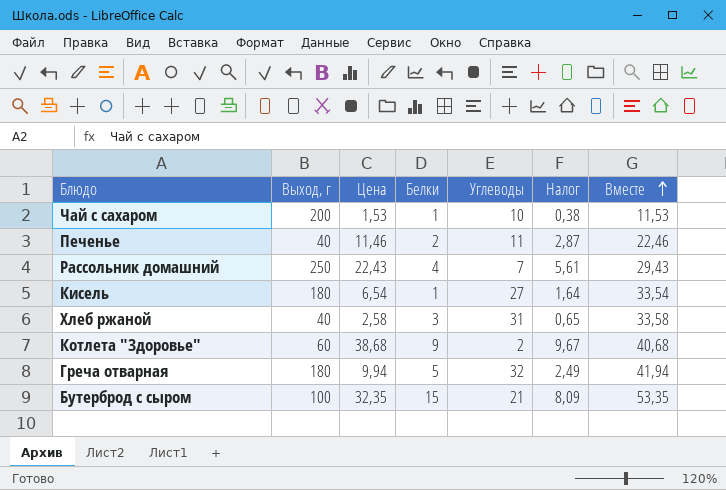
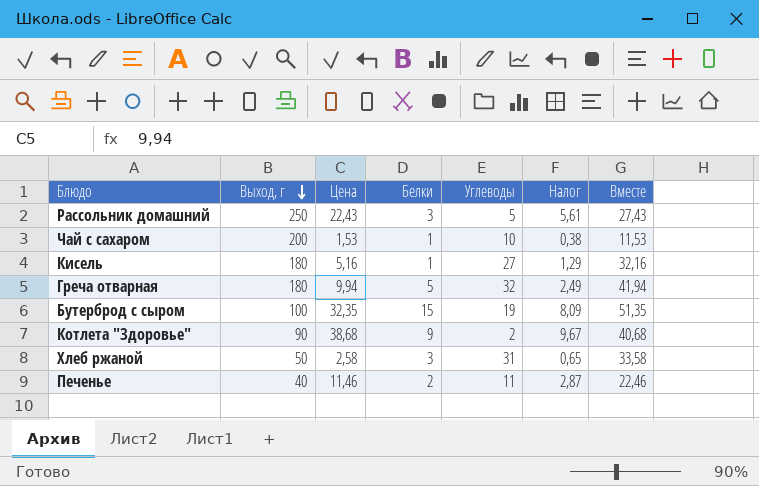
row order: Вместе ascending -> Выход, г descending
Рассольник домашний | Белки: 4 -> 3
Рассольник домашний | Углеводы: 7 -> 5
Рассольник домашний | Вместе: 29,43 -> 27,43
Кисель | Цена: 6,54 -> 5,16
Кисель | Налог: 1,64 -> 1,29
Кисель | Вместе: 33,54 -> 32,16
Бутерброд с сыром | Углеводы: 21 -> 19
Бутерброд с сыром | Вместе: 53,35 -> 51,35
Котлета "Здоровье" | Выход, г: 60 -> 90
Хлеб ржаной | Выход, г: 40 -> 50

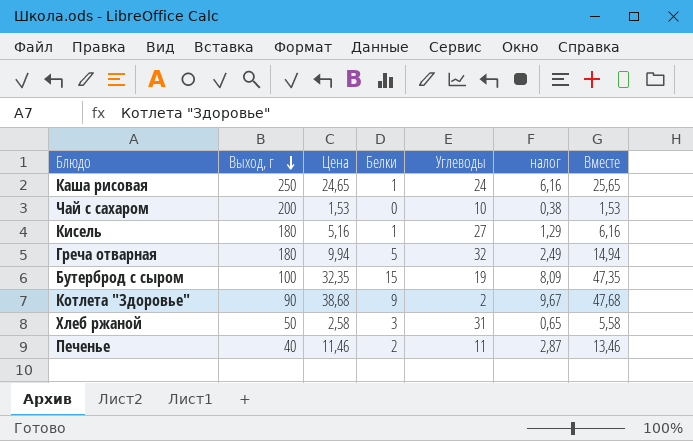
column name: Налог -> налог
column Вместе | formula: [Цена] + [Углеводы] -> [Цена] + [Белки]
row Рассольник домашний: 250 | 22,43 | 3 | 5 | 5,61 | 27,43 -> none
row Каша рисовая: none -> 250 | 24,65 | 1 | 24 | 6,16 | 25,65
Чай с сахаром | Белки: 1 -> 0

